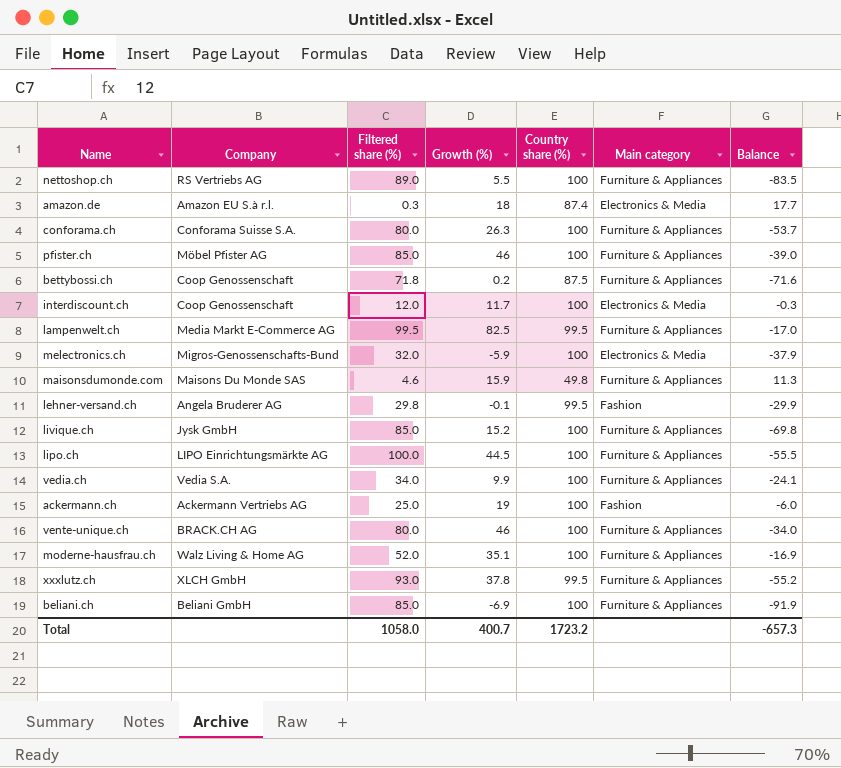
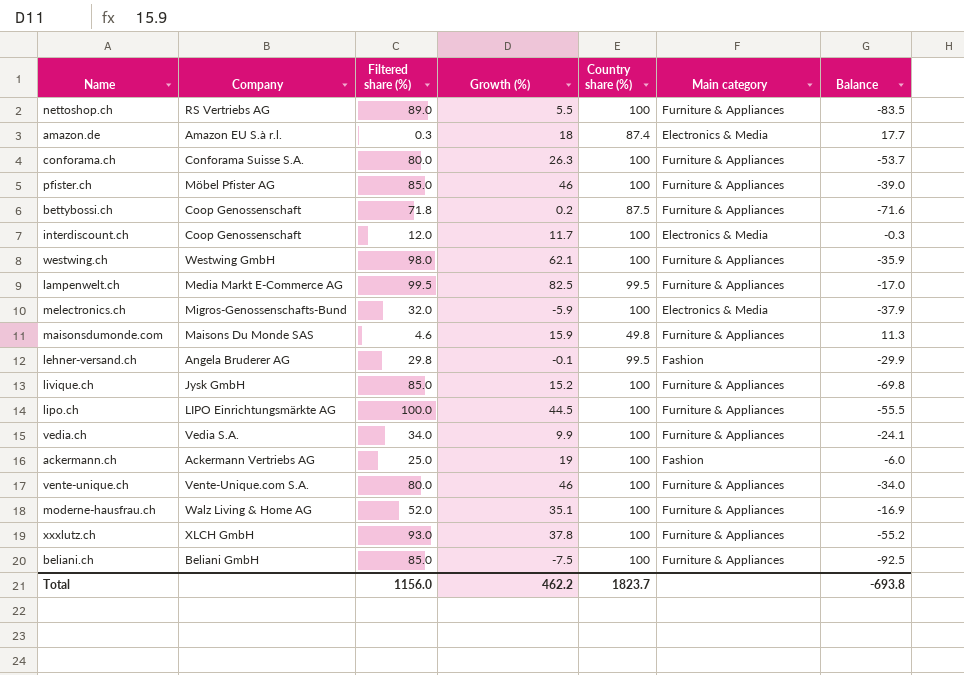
row westwing.ch: none -> Westwing GmbH | 98.0 | 62.1 | 100 | Furniture & Appliances | -35.9
vente-unique.ch | Company: BRACK.CH AG -> Vente-Unique.com S.A.
xxxlutz.ch | Country share (%): 99.5 -> 100
beliani.ch | Growth (%): -6.9 -> -7.5
beliani.ch | Balance: -91.9 -> -92.5
Total | Filtered share (%): 1058.0 -> 1156.0
Total | Growth (%): 400.7 -> 462.2
Total | Country share (%): 1723.2 -> 1823.7
Total | Balance: -657.3 -> -693.8

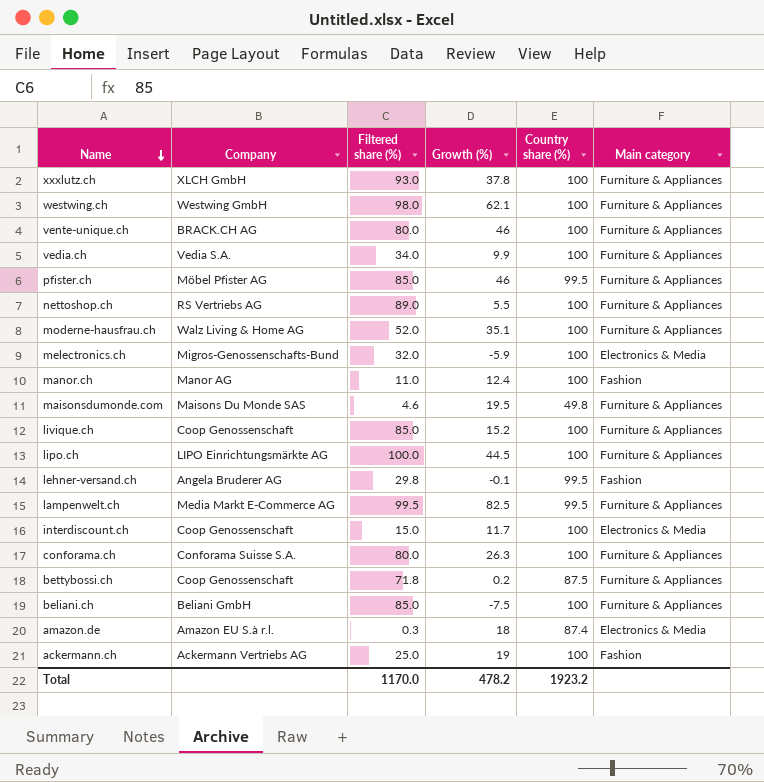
row order: none -> Name descending
column Balance | formula: [Growth (%)] - [Filtered share (%)] -> none
vente-unique.ch | Company: Vente-Unique.com S.A. -> BRACK.CH AG
pfister.ch | Country share (%): 100 -> 99.5
row manor.ch: none -> Manor AG | 11.0 | 12.4 | 100 | Fashion
maisonsdumonde.com | Growth (%): 15.9 -> 19.5
livique.ch | Company: Jysk GmbH -> Coop Genossenschaft
interdiscount.ch | Filtered share (%): 12.0 -> 15.0
Total | Filtered share (%): 1156.0 -> 1170.0
Total | Growth (%): 462.2 -> 478.2
Total | Country share (%): 1823.7 -> 1923.2

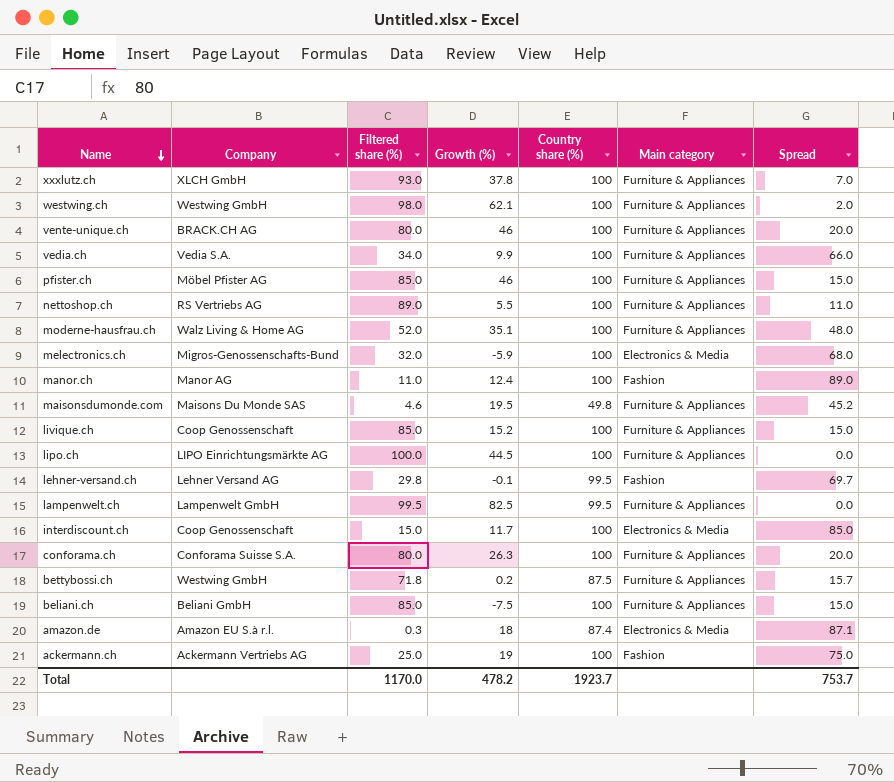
column Spread | formula: none -> [Country share (%)] - [Filtered share (%)]
pfister.ch | Country share (%): 99.5 -> 100
lehner-versand.ch | Company: Angela Bruderer AG -> Lehner Versand AG
lampenwelt.ch | Company: Media Markt E-Commerce AG -> Lampenwelt GmbH
bettybossi.ch | Company: Coop Genossenschaft -> Westwing GmbH
Total | Country share (%): 1923.2 -> 1923.7

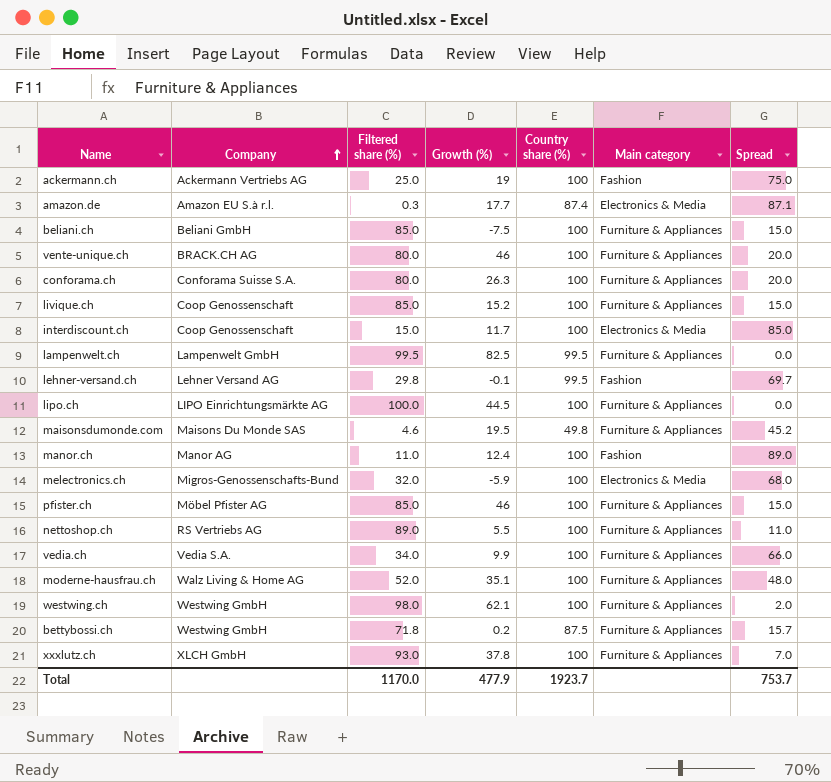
row order: Name descending -> Company ascending
amazon.de | Growth (%): 18 -> 17.7
Total | Growth (%): 478.2 -> 477.9

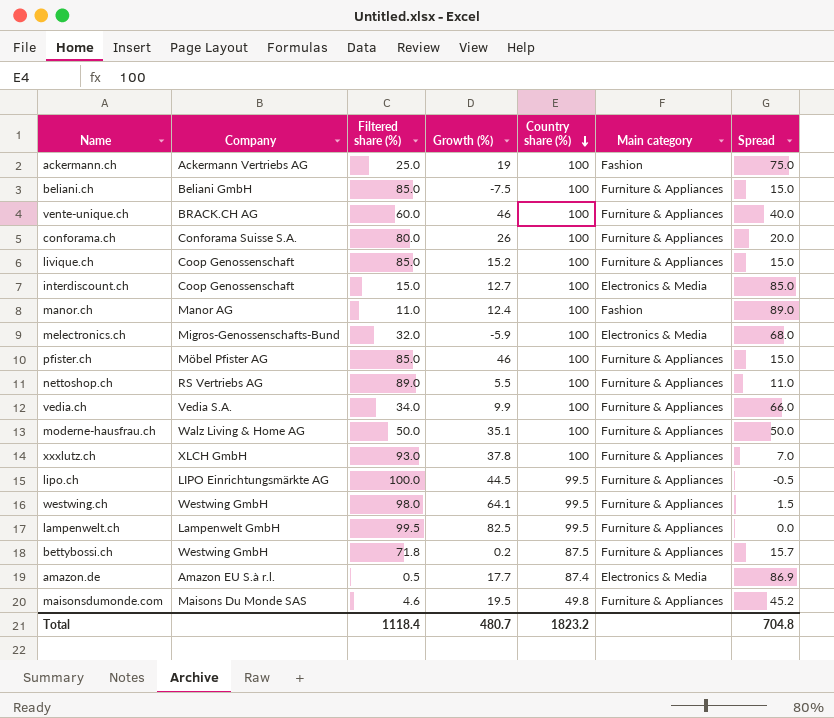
row order: Company ascending -> Country share (%) descending
row lehner-versand.ch: Lehner Versand AG | 29.8 | -0.1 | 99.5 | Fashion | 69.7 -> none
vente-unique.ch | Filtered share (%): 80.0 -> 60.0
vente-unique.ch | Spread: 20.0 -> 40.0
conforama.ch | Growth (%): 26.3 -> 26
interdiscount.ch | Growth (%): 11.7 -> 12.7
moderne-hausfrau.ch | Filtered share (%): 52.0 -> 50.0
moderne-hausfrau.ch | Spread: 48.0 -> 50.0
lipo.ch | Country share (%): 100 -> 99.5
lipo.ch | Spread: 0.0 -> -0.5
westwing.ch | Growth (%): 62.1 -> 64.1
westwing.ch | Country share (%): 100 -> 99.5
westwing.ch | Spread: 2.0 -> 1.5
amazon.de | Filtered share (%): 0.3 -> 0.5
amazon.de | Spread: 87.1 -> 86.9
Total | Filtered share (%): 1170.0 -> 1118.4
Total | Growth (%): 477.9 -> 480.7
Total | Country share (%): 1923.7 -> 1823.2
Total | Spread: 753.7 -> 704.8

